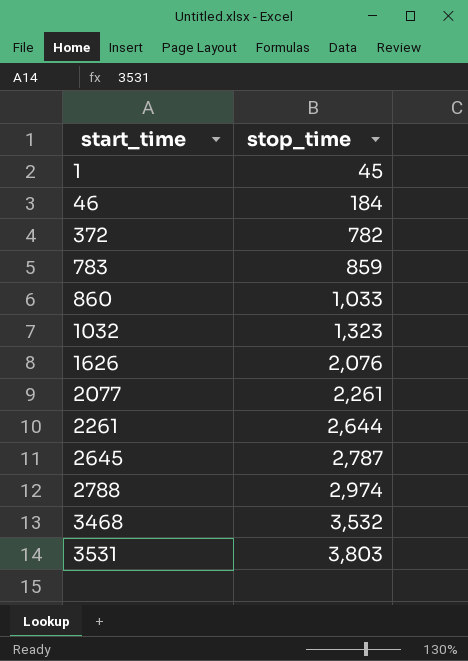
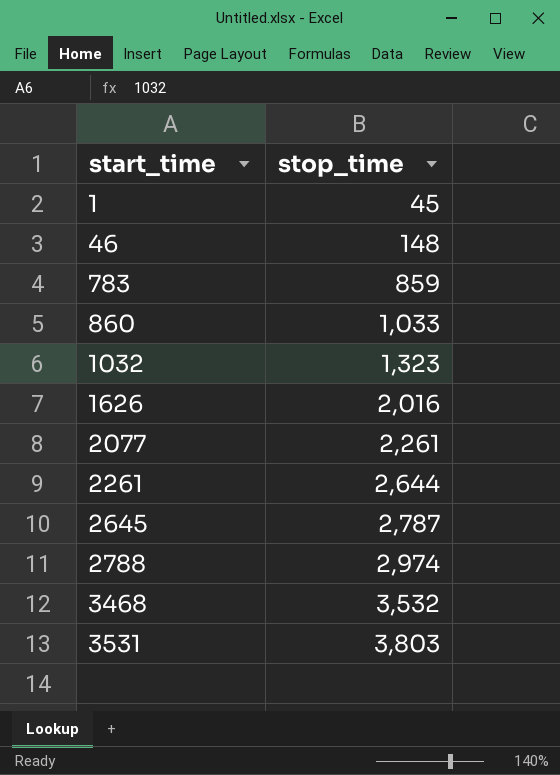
row 372: 782 -> none
46 | stop_time: 184 -> 148
1626 | stop_time: 2,076 -> 2,016

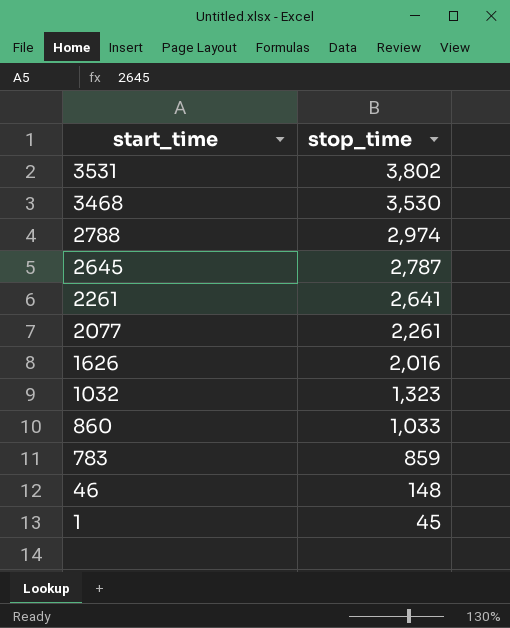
row order: start_time ascending -> start_time descending
3531 | stop_time: 3,803 -> 3,802
3468 | stop_time: 3,532 -> 3,530
2261 | stop_time: 2,644 -> 2,641

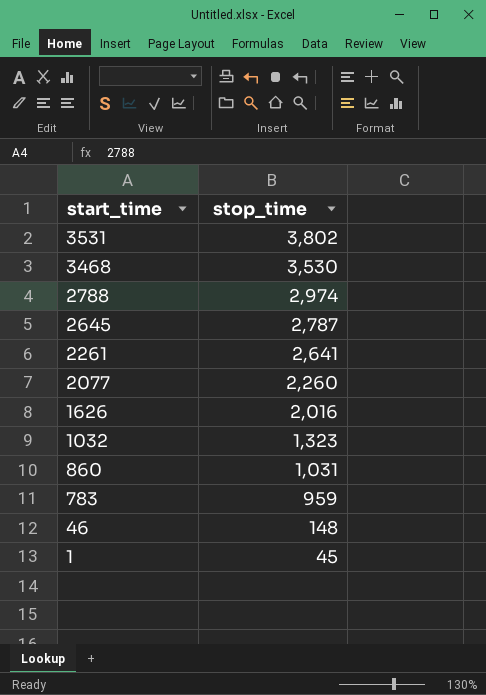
2077 | stop_time: 2,261 -> 2,260
860 | stop_time: 1,033 -> 1,031
783 | stop_time: 859 -> 959

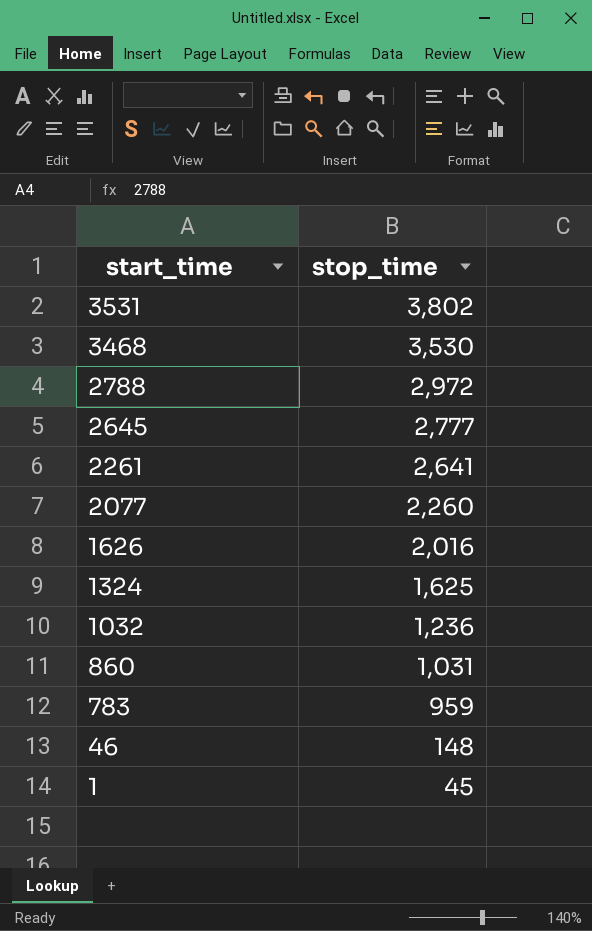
2788 | stop_time: 2,974 -> 2,972
2645 | stop_time: 2,787 -> 2,777
row 1324: none -> 1,625
1032 | stop_time: 1,323 -> 1,236

